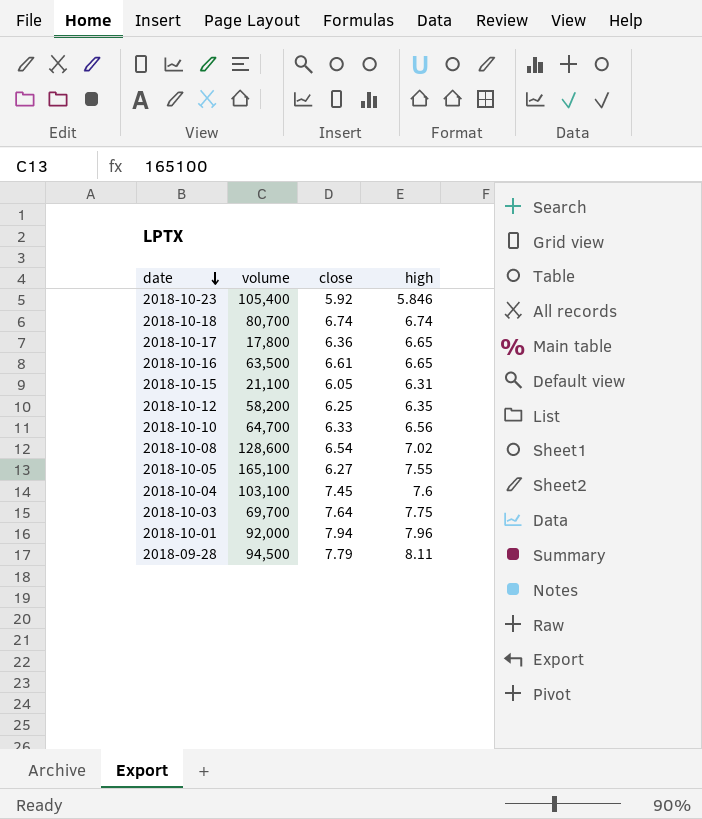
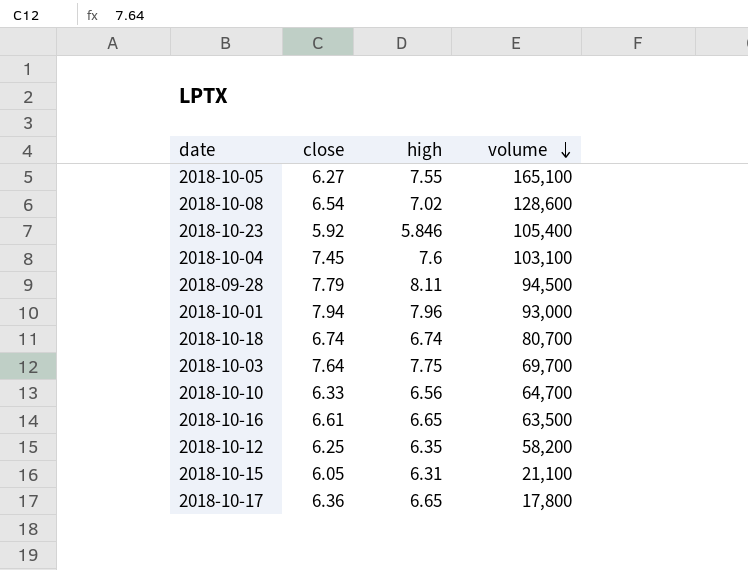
row order: date descending -> volume descending
column volume | position: 2 -> 4
2018-10-01 | volume: 92,000 -> 93,000

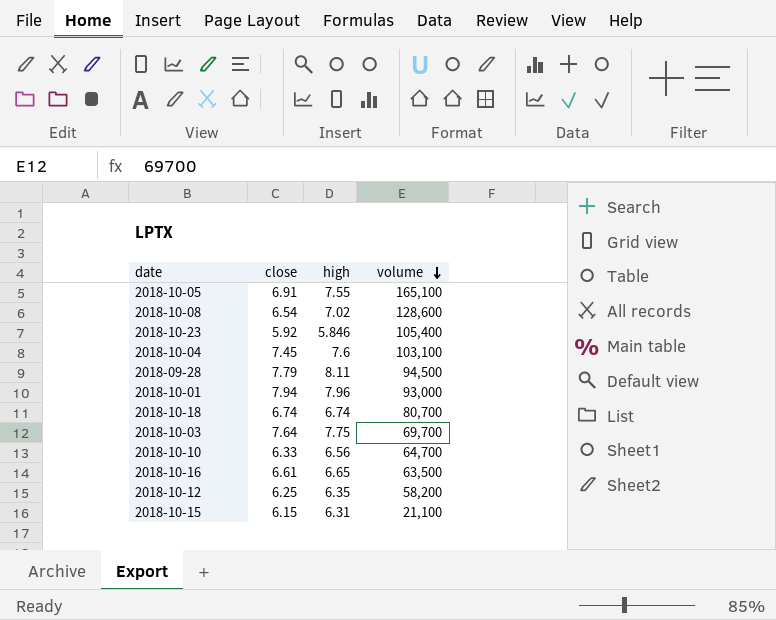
row 2018-10-17: 6.36 | 6.65 | 17,800 -> none
2018-10-05 | close: 6.27 -> 6.91
2018-10-15 | close: 6.05 -> 6.15

